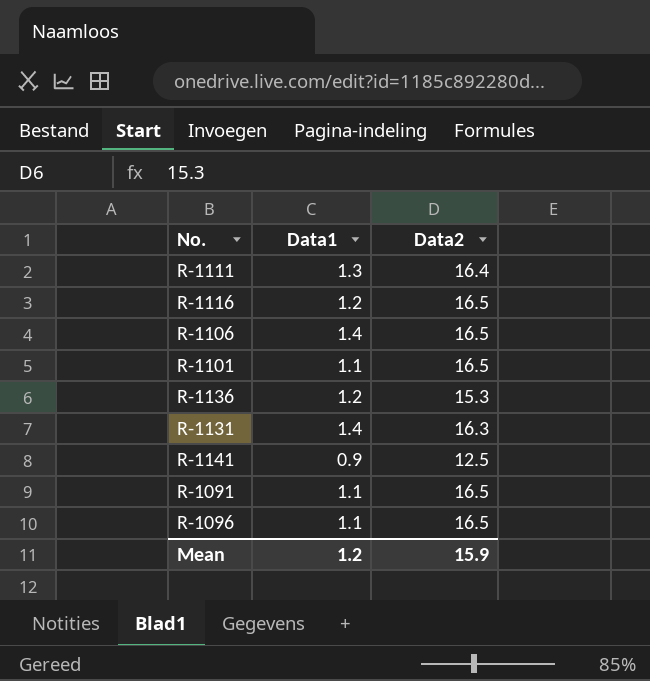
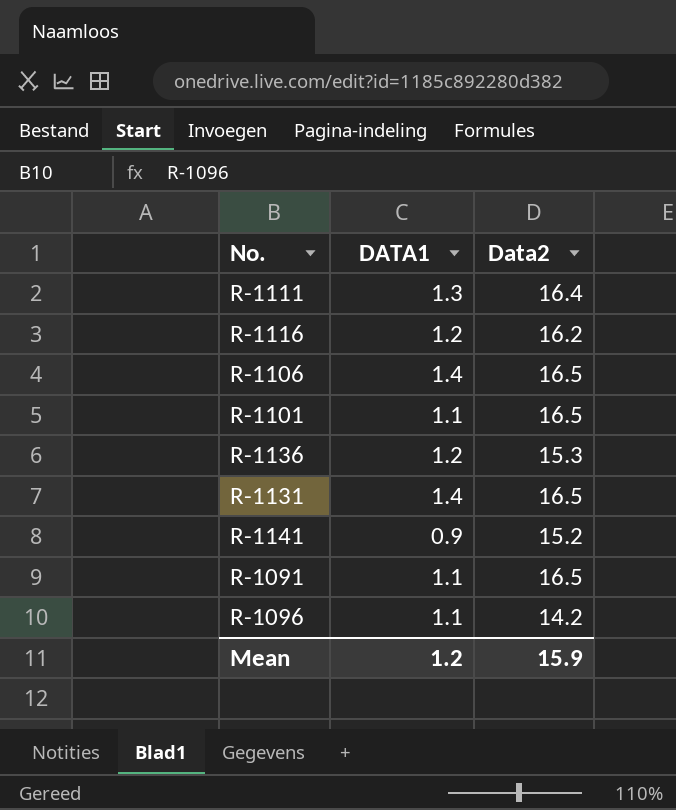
column name: Data1 -> DATA1
R-1116 | Data2: 16.5 -> 16.2
R-1131 | Data2: 16.3 -> 16.5
R-1141 | Data2: 12.5 -> 15.2
R-1096 | Data2: 16.5 -> 14.2

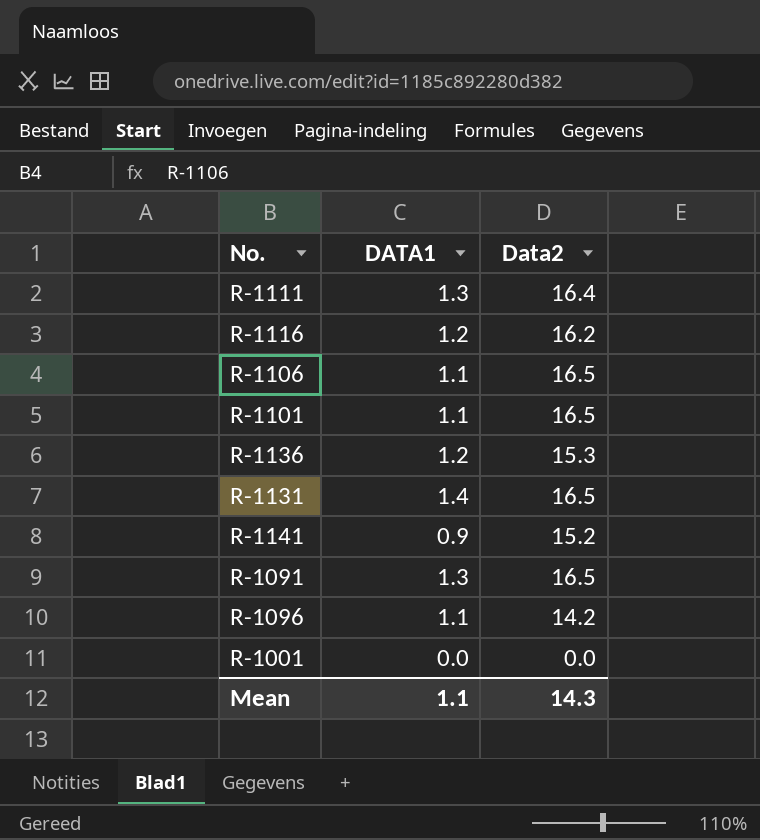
R-1106 | DATA1: 1.4 -> 1.1
R-1091 | DATA1: 1.1 -> 1.3
row R-1001: none -> 0.0 | 0.0
Mean | DATA1: 1.2 -> 1.1
Mean | Data2: 15.9 -> 14.3

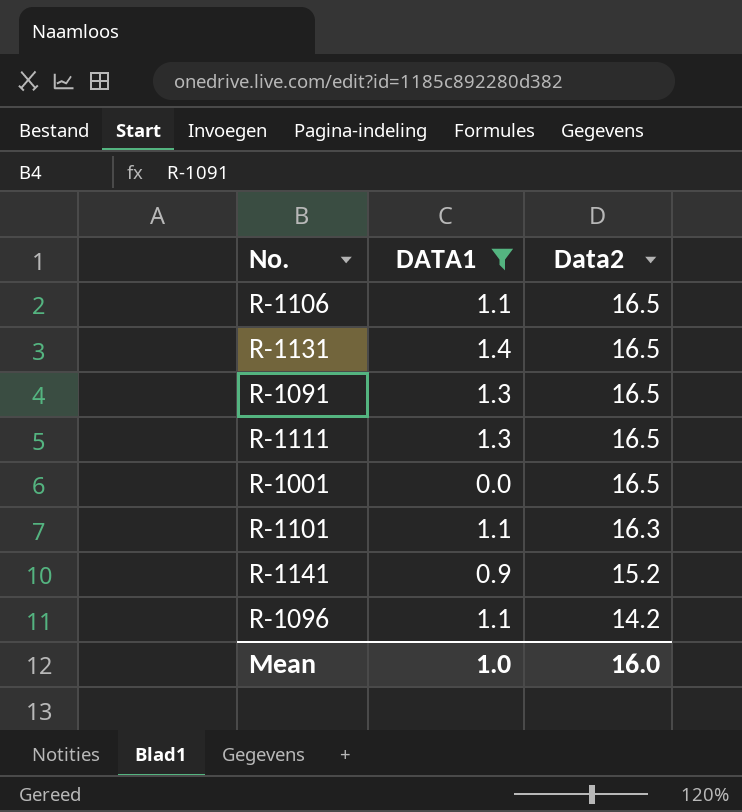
filter: none -> DATA1 != 1.2
row order: none -> Data2 descending
R-1111 | Data2: 16.4 -> 16.5
R-1001 | Data2: 0.0 -> 16.5
R-1101 | Data2: 16.5 -> 16.3
Mean | DATA1: 1.1 -> 1.0
Mean | Data2: 14.3 -> 16.0

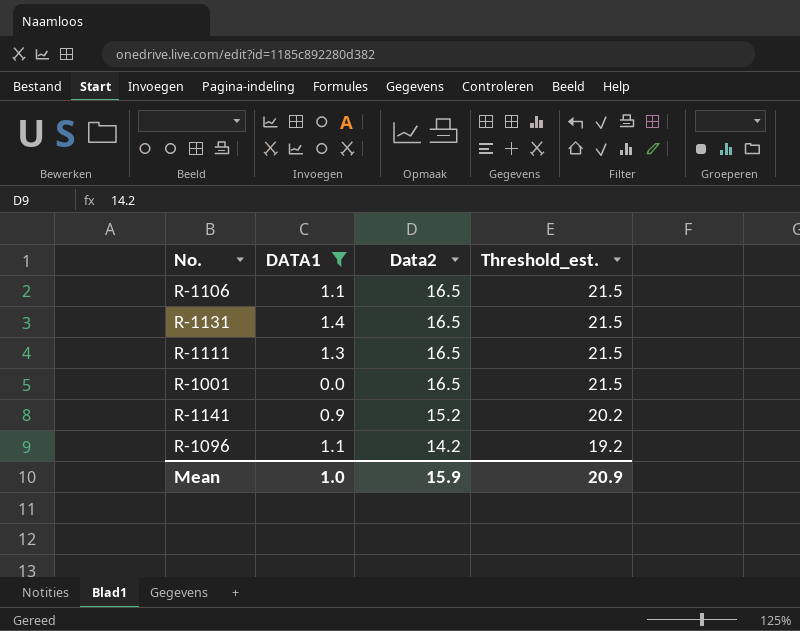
column Threshold_est. | formula: none -> [Data2] + 5
row R-1091: 1.3 | 16.5 -> none
row R-1101: 1.1 | 16.3 -> none
Mean | Data2: 16.0 -> 15.9

